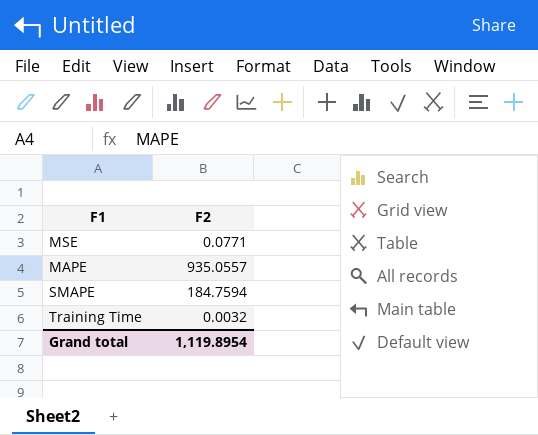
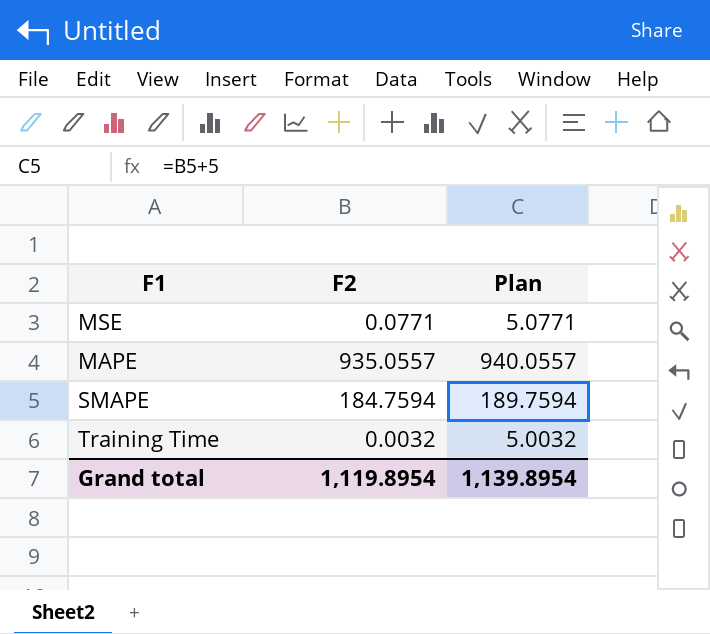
column Plan | formula: none -> [F2] + 5

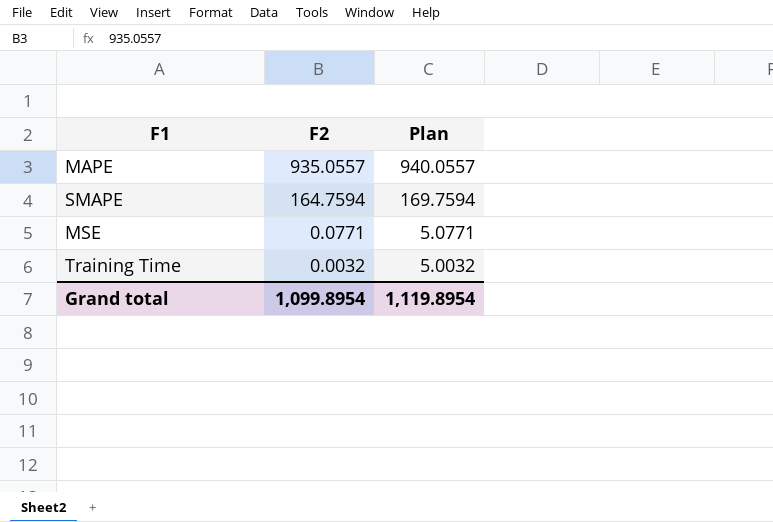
row order: none -> F2 descending
SMAPE | F2: 184.7594 -> 164.7594
SMAPE | Plan: 189.7594 -> 169.7594
Grand total | F2: 1,119.8954 -> 1,099.8954
Grand total | Plan: 1,139.8954 -> 1,119.8954

